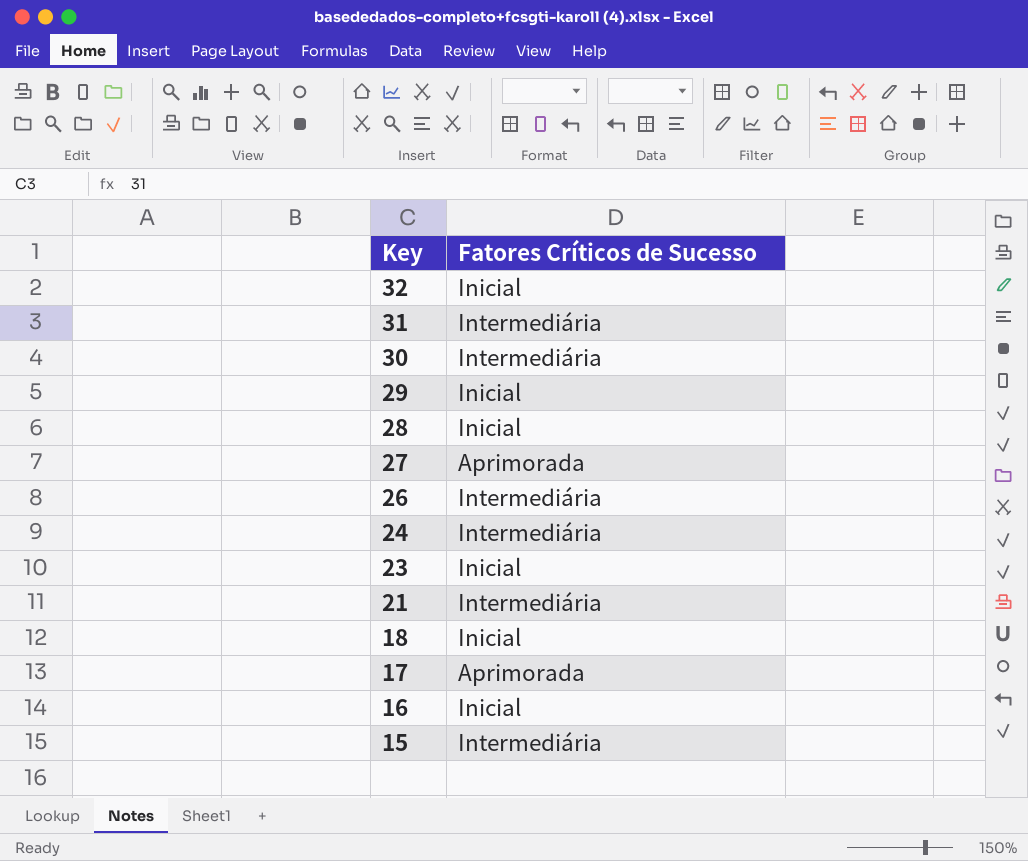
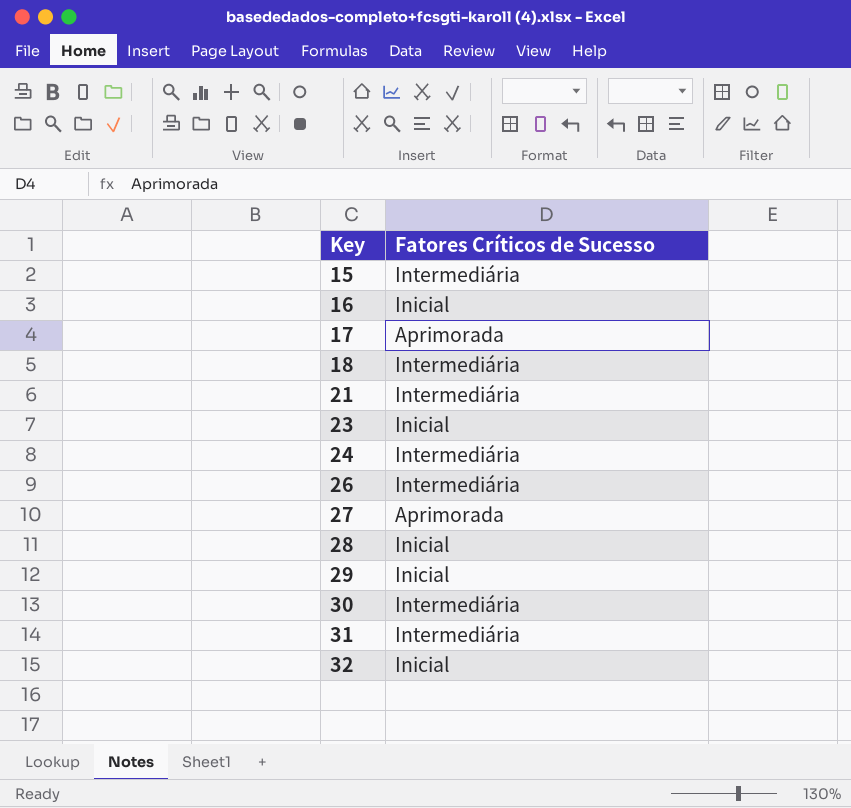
row order: Key descending -> Key ascending
18 | Fatores Críticos de Sucesso: Inicial -> Intermediária

